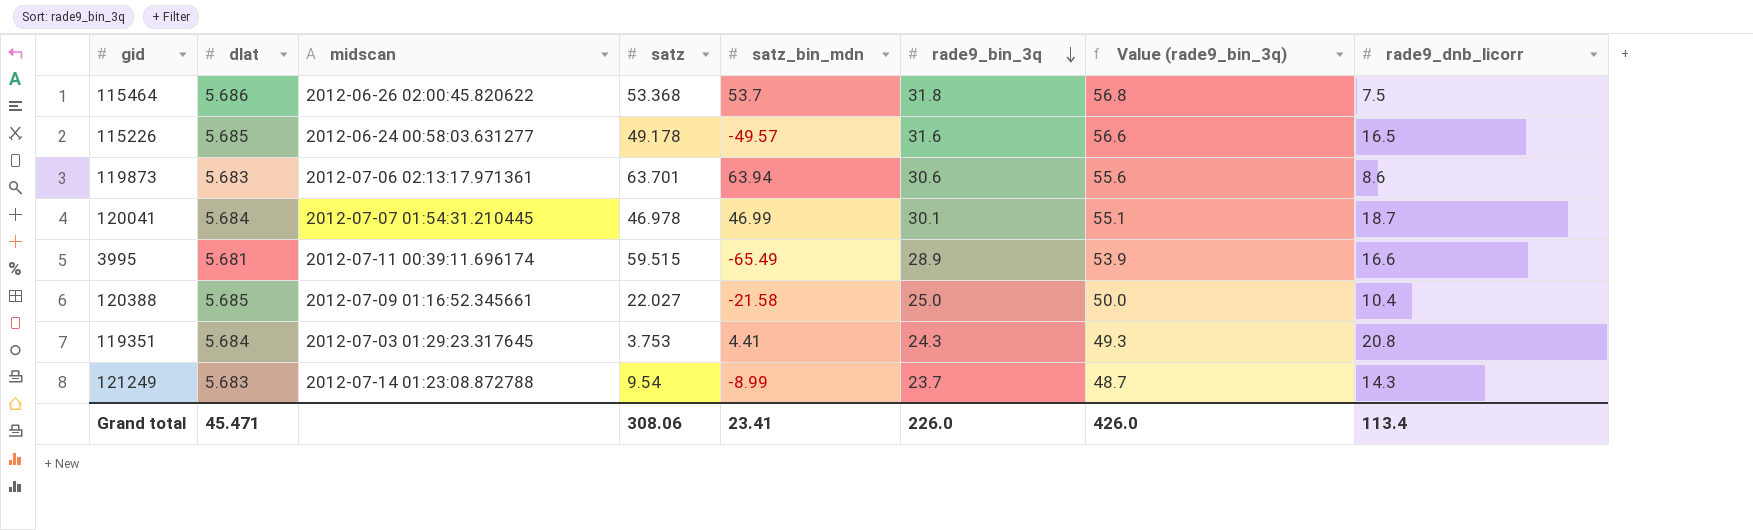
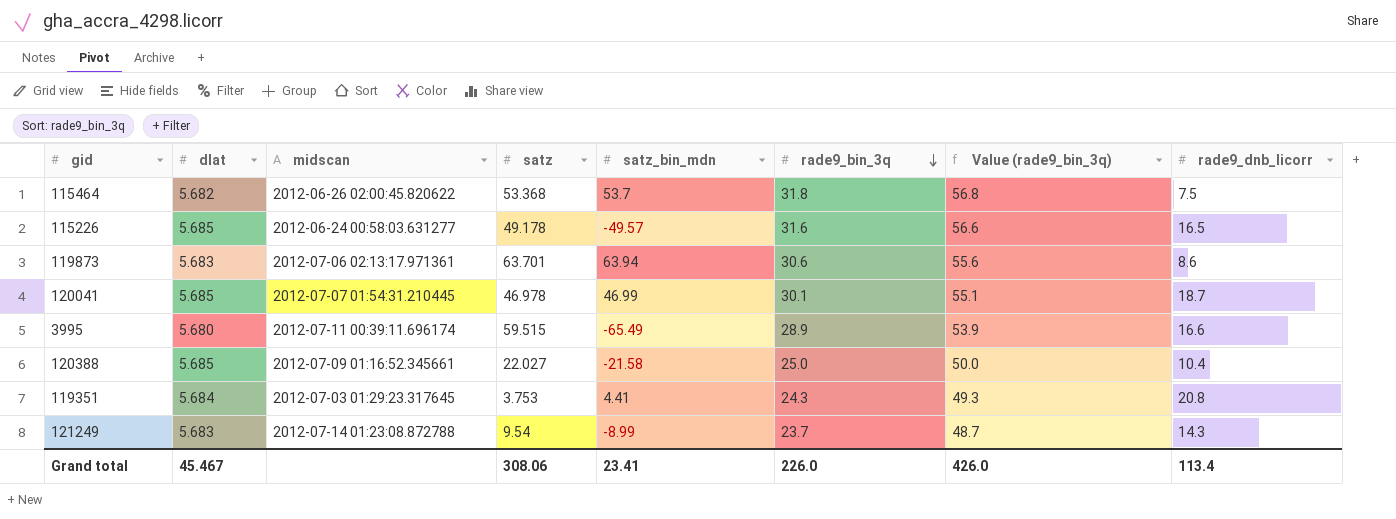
115464 | dlat: 5.686 -> 5.682
120041 | dlat: 5.684 -> 5.685
3995 | dlat: 5.681 -> 5.680
Grand total | dlat: 45.471 -> 45.467

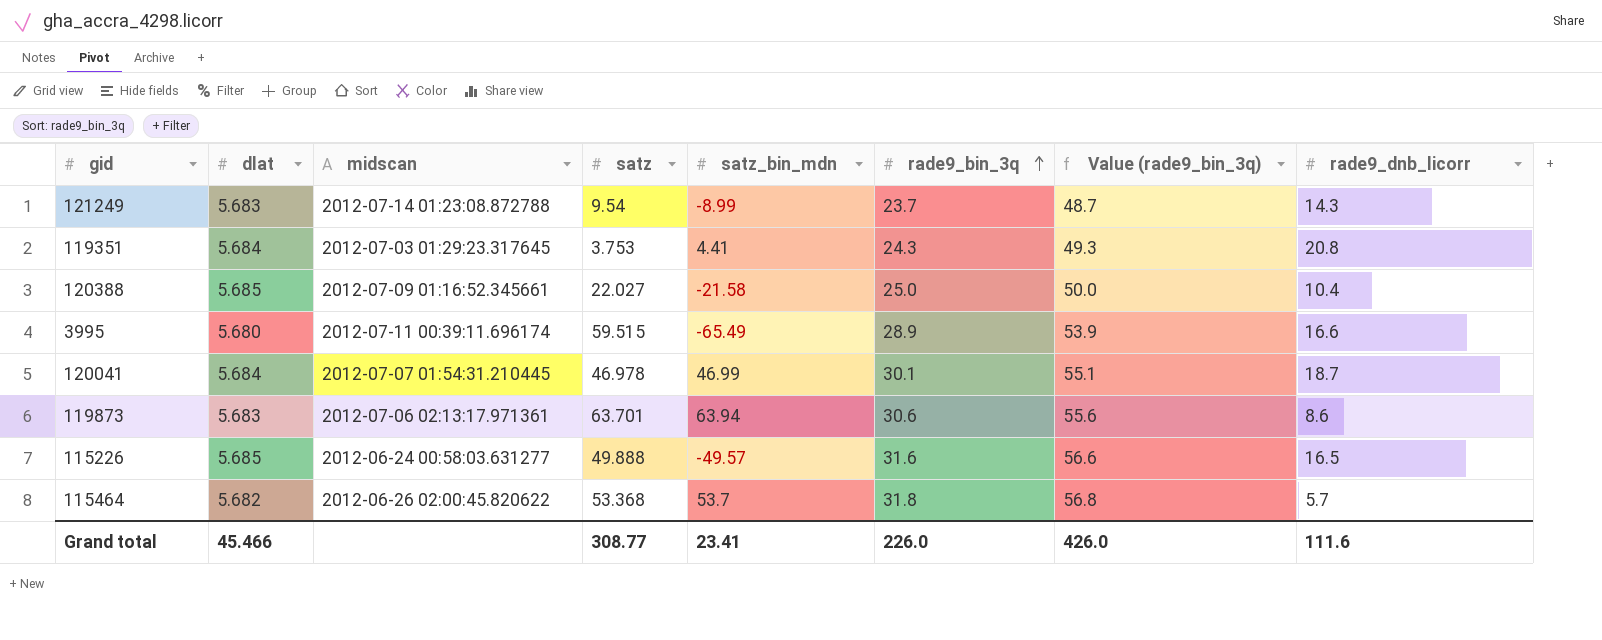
row order: rade9_bin_3q descending -> rade9_bin_3q ascending
120041 | dlat: 5.685 -> 5.684
115226 | satz: 49.178 -> 49.888
115464 | rade9_dnb_licorr: 7.5 -> 5.7
Grand total | dlat: 45.467 -> 45.466
Grand total | satz: 308.06 -> 308.77
Grand total | rade9_dnb_licorr: 113.4 -> 111.6

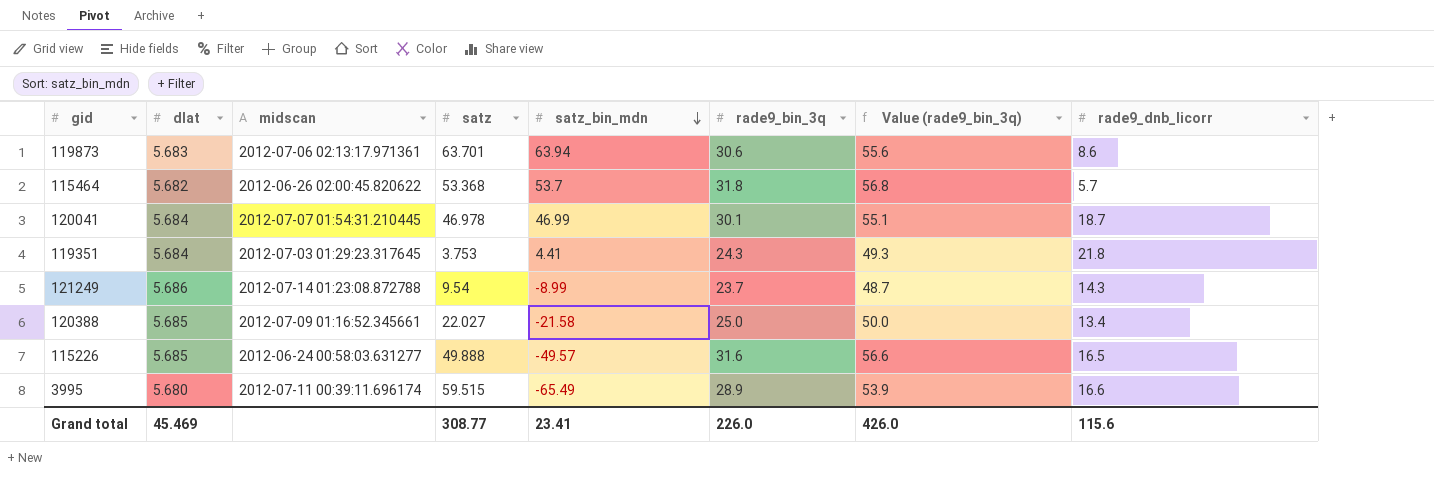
row order: rade9_bin_3q ascending -> satz_bin_mdn descending
119351 | rade9_dnb_licorr: 20.8 -> 21.8
121249 | dlat: 5.683 -> 5.686
120388 | rade9_dnb_licorr: 10.4 -> 13.4
Grand total | dlat: 45.466 -> 45.469
Grand total | rade9_dnb_licorr: 111.6 -> 115.6

